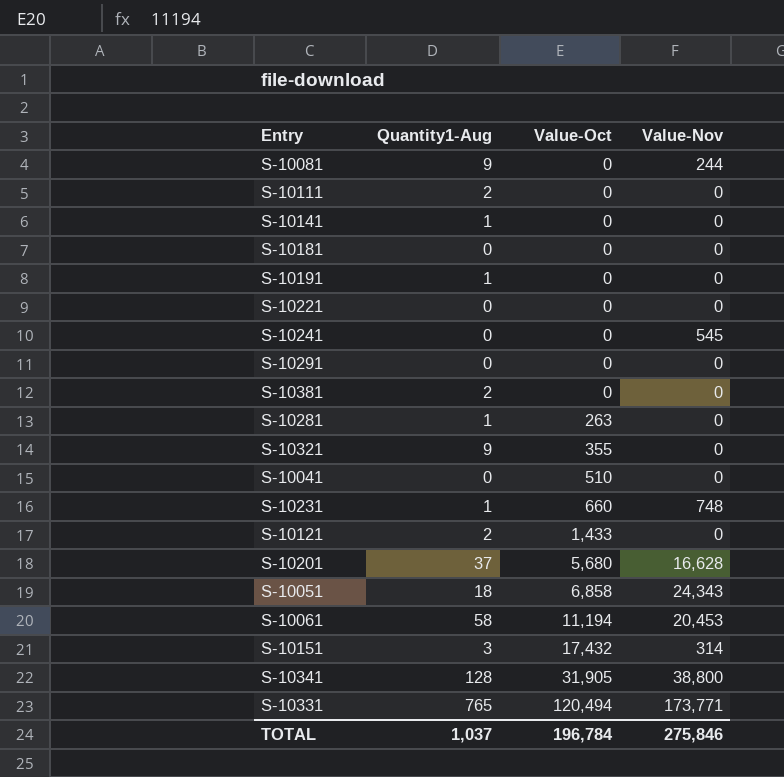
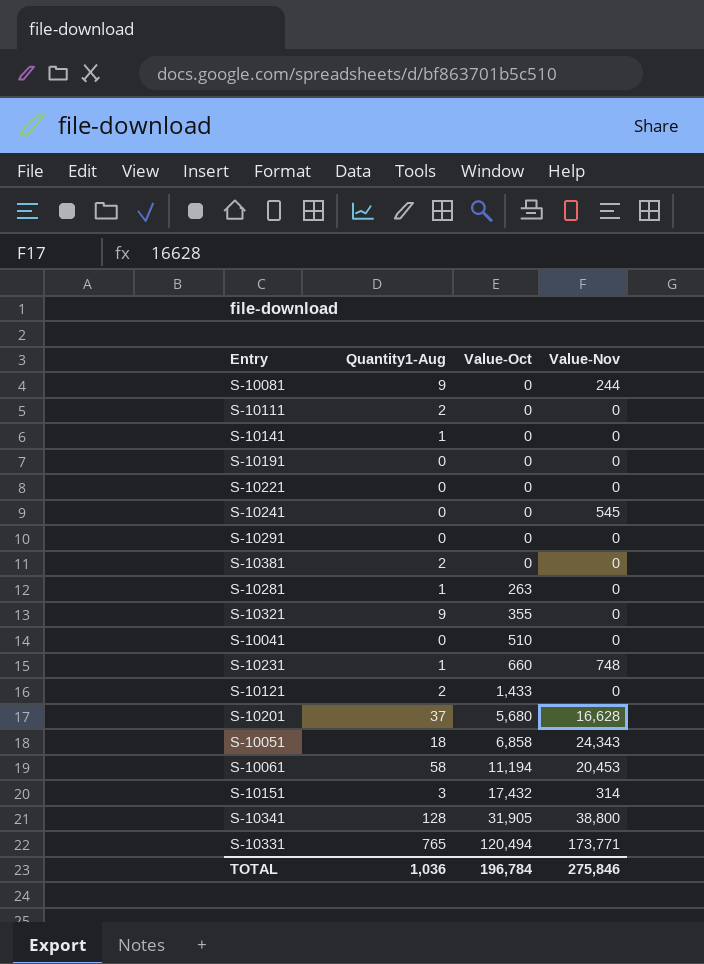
row S-10181: 0 | 0 | 0 -> none
S-10191 | Quantity1-Aug: 1 -> 0
TOTAL | Quantity1-Aug: 1,037 -> 1,036

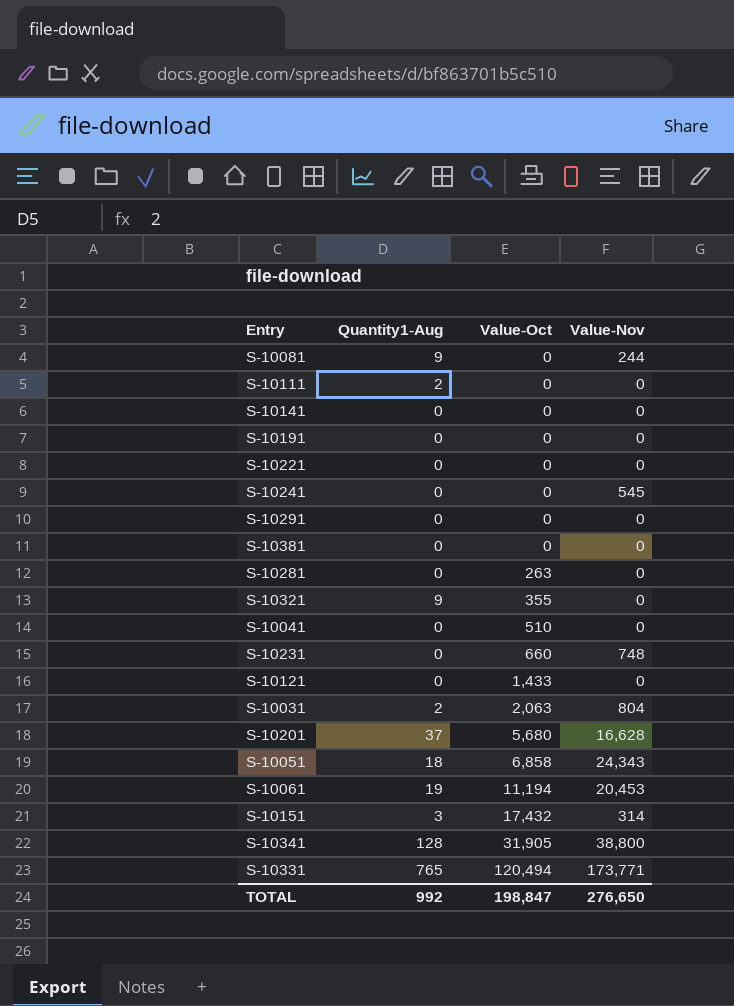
S-10141 | Quantity1-Aug: 1 -> 0
S-10381 | Quantity1-Aug: 2 -> 0
S-10281 | Quantity1-Aug: 1 -> 0
S-10231 | Quantity1-Aug: 1 -> 0
S-10121 | Quantity1-Aug: 2 -> 0
row S-10031: none -> 2 | 2,063 | 804
S-10061 | Quantity1-Aug: 58 -> 19
TOTAL | Quantity1-Aug: 1,036 -> 992
TOTAL | Value-Oct: 196,784 -> 198,847
TOTAL | Value-Nov: 275,846 -> 276,650

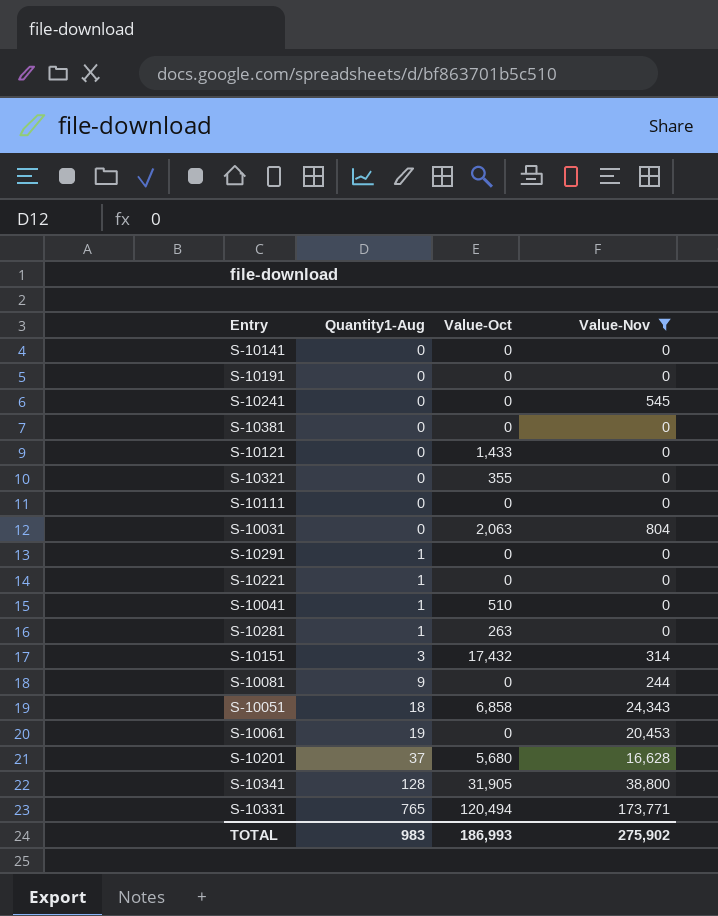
filter: none -> Value-Nov != 748
row order: Value-Oct ascending -> Quantity1-Aug ascending
S-10321 | Quantity1-Aug: 9 -> 0
S-10111 | Quantity1-Aug: 2 -> 0
S-10031 | Quantity1-Aug: 2 -> 0
S-10291 | Quantity1-Aug: 0 -> 1
S-10221 | Quantity1-Aug: 0 -> 1
S-10041 | Quantity1-Aug: 0 -> 1
S-10281 | Quantity1-Aug: 0 -> 1
S-10061 | Value-Oct: 11,194 -> 0
TOTAL | Quantity1-Aug: 992 -> 983
TOTAL | Value-Oct: 198,847 -> 186,993
TOTAL | Value-Nov: 276,650 -> 275,902

